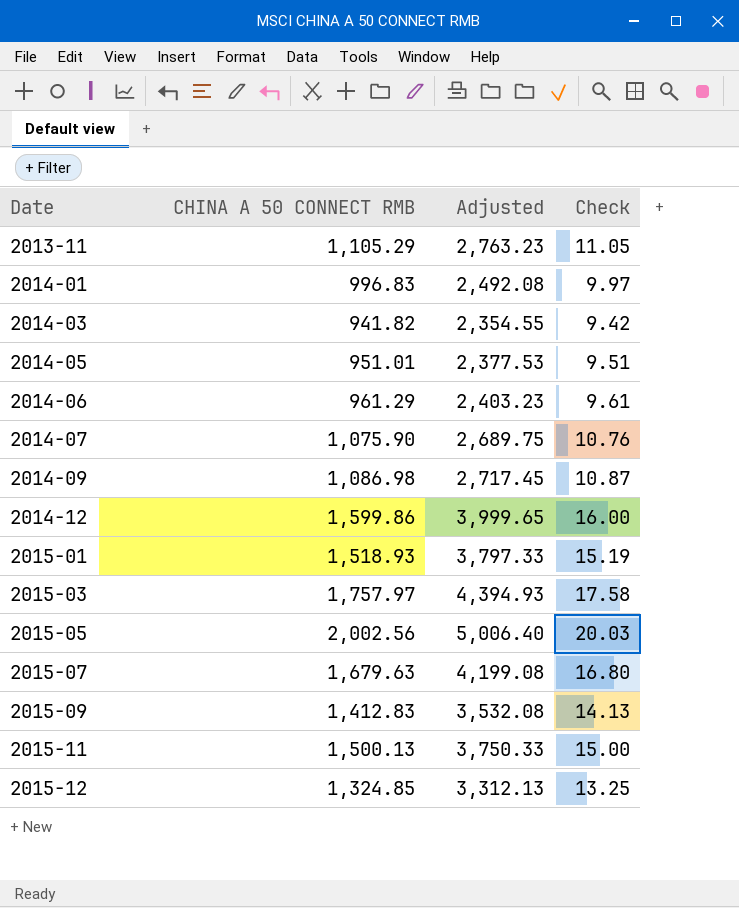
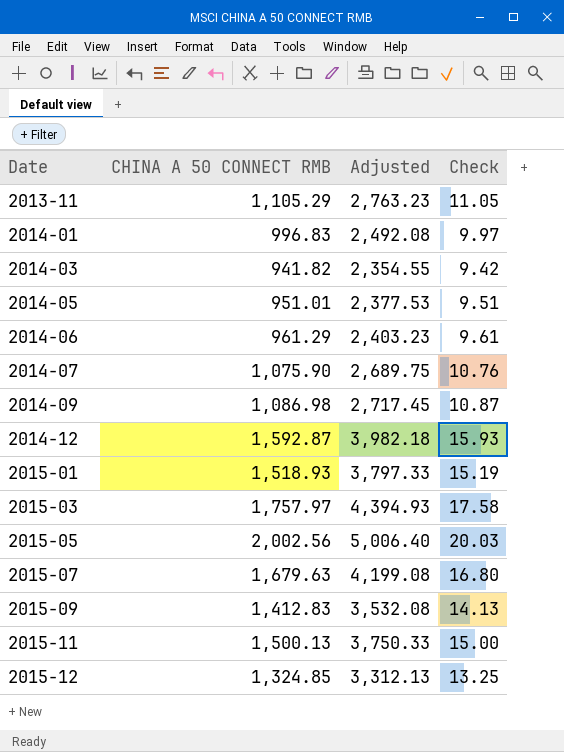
2014-12 | CHINA A 50 CONNECT RMB: 1,599.86 -> 1,592.87
2014-12 | Adjusted: 3,999.65 -> 3,982.18
2014-12 | Check: 16.00 -> 15.93

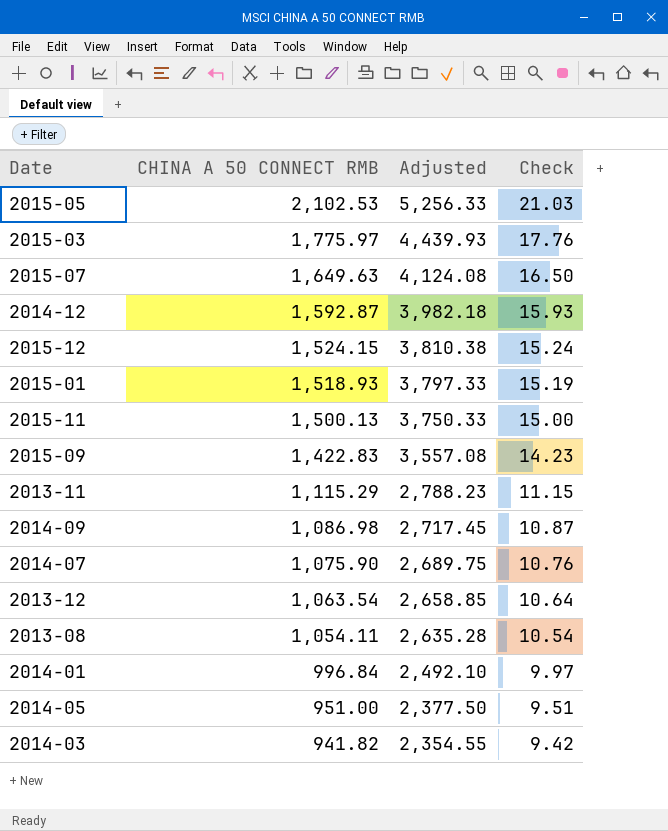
row order: Date ascending -> CHINA A 50 CONNECT RMB descending
row 2014-06: 961.29 | 2,403.23 | 9.61 -> none
2015-05 | CHINA A 50 CONNECT RMB: 2,002.56 -> 2,102.53
2015-05 | Adjusted: 5,006.40 -> 5,256.33
2015-05 | Check: 20.03 -> 21.03
2015-03 | CHINA A 50 CONNECT RMB: 1,757.97 -> 1,775.97
2015-03 | Adjusted: 4,394.93 -> 4,439.93
2015-03 | Check: 17.58 -> 17.76
2015-07 | CHINA A 50 CONNECT RMB: 1,679.63 -> 1,649.63
2015-07 | Adjusted: 4,199.08 -> 4,124.08
2015-07 | Check: 16.80 -> 16.50
2015-12 | CHINA A 50 CONNECT RMB: 1,324.85 -> 1,524.15
2015-12 | Adjusted: 3,312.13 -> 3,810.38
2015-12 | Check: 13.25 -> 15.24
2015-09 | CHINA A 50 CONNECT RMB: 1,412.83 -> 1,422.83
2015-09 | Adjusted: 3,532.08 -> 3,557.08
2015-09 | Check: 14.13 -> 14.23
2013-11 | CHINA A 50 CONNECT RMB: 1,105.29 -> 1,115.29
2013-11 | Adjusted: 2,763.23 -> 2,788.23
2013-11 | Check: 11.05 -> 11.15
row 2013-12: none -> 1,063.54 | 2,658.85 | 10.64
row 2013-08: none -> 1,054.11 | 2,635.28 | 10.54
2014-01 | CHINA A 50 CONNECT RMB: 996.83 -> 996.84
2014-01 | Adjusted: 2,492.08 -> 2,492.10
2014-05 | CHINA A 50 CONNECT RMB: 951.01 -> 951.00
2014-05 | Adjusted: 2,377.53 -> 2,377.50

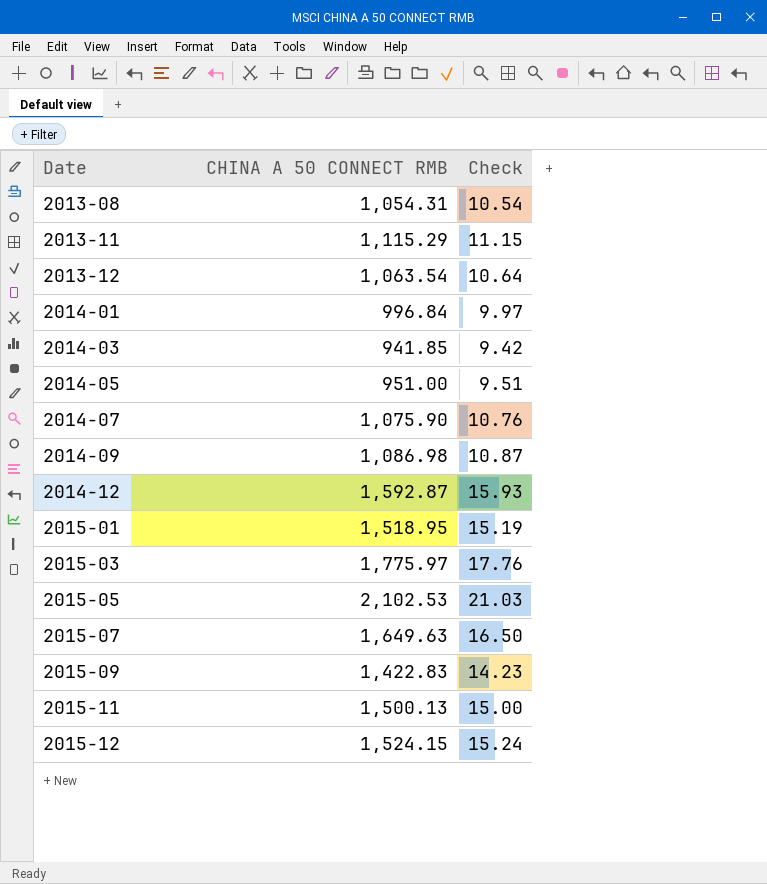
row order: CHINA A 50 CONNECT RMB descending -> Date ascending
column Adjusted | formula: [CHINA A 50 CONNECT RMB] * 2.5 -> none
2013-08 | CHINA A 50 CONNECT RMB: 1,054.11 -> 1,054.31
2014-03 | CHINA A 50 CONNECT RMB: 941.82 -> 941.85
2015-01 | CHINA A 50 CONNECT RMB: 1,518.93 -> 1,518.95

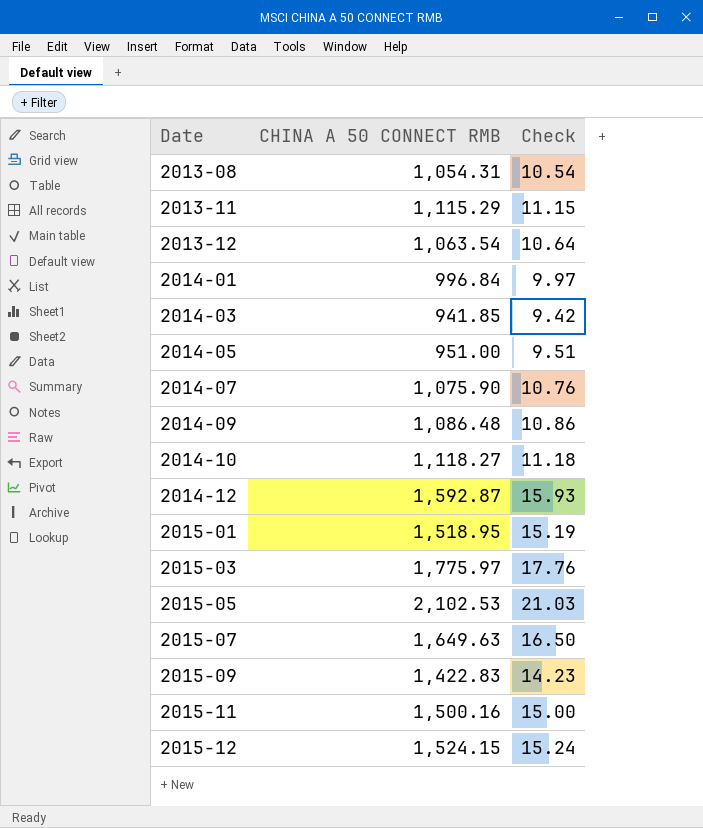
2014-09 | CHINA A 50 CONNECT RMB: 1,086.98 -> 1,086.48
2014-09 | Check: 10.87 -> 10.86
row 2014-10: none -> 1,118.27 | 11.18
2015-11 | CHINA A 50 CONNECT RMB: 1,500.13 -> 1,500.16

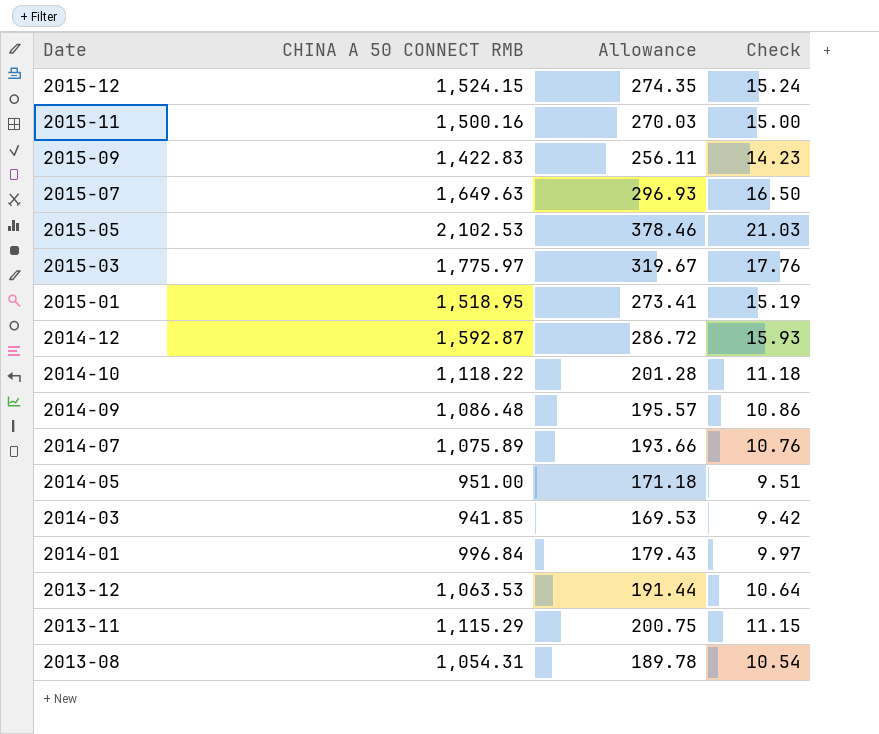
row order: Date ascending -> Date descending
column Allowance | formula: none -> [CHINA A 50 CONNECT RMB] * 0.18
2014-10 | CHINA A 50 CONNECT RMB: 1,118.27 -> 1,118.22
2014-07 | CHINA A 50 CONNECT RMB: 1,075.90 -> 1,075.89
2013-12 | CHINA A 50 CONNECT RMB: 1,063.54 -> 1,063.53

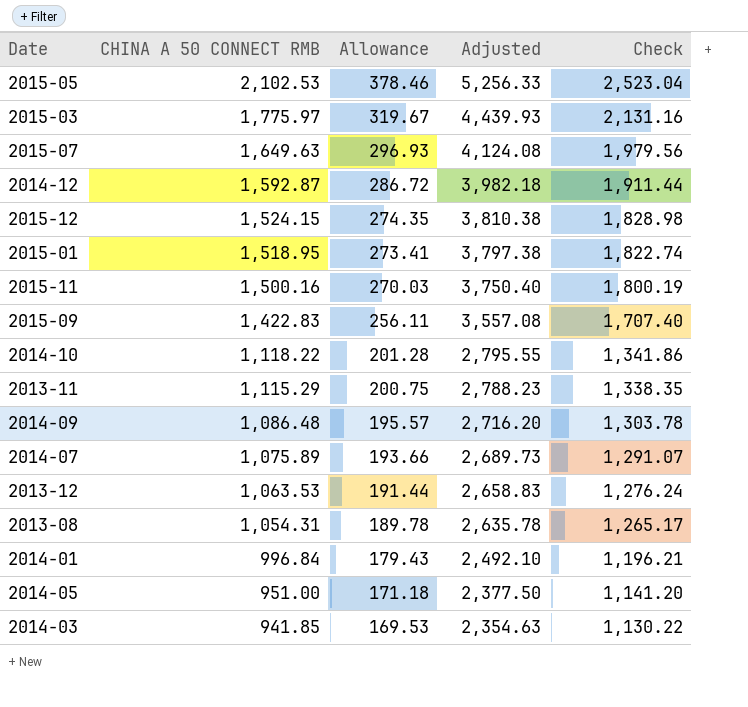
row order: Date descending -> CHINA A 50 CONNECT RMB descending
column Adjusted | formula: none -> [CHINA A 50 CONNECT RMB] * 2.5
column Check | formula: [CHINA A 50 CONNECT RMB] * 0.01 -> [CHINA A 50 CONNECT RMB] * 1.2

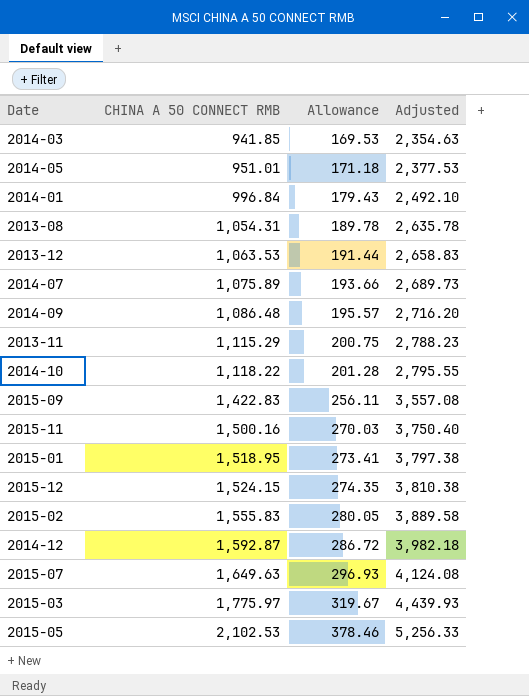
row order: CHINA A 50 CONNECT RMB descending -> CHINA A 50 CONNECT RMB ascending
column Check | formula: [CHINA A 50 CONNECT RMB] * 1.2 -> none
2014-05 | CHINA A 50 CONNECT RMB: 951.00 -> 951.01
2014-05 | Adjusted: 2,377.50 -> 2,377.53
row 2015-02: none -> 1,555.83 | 280.05 | 3,889.58

